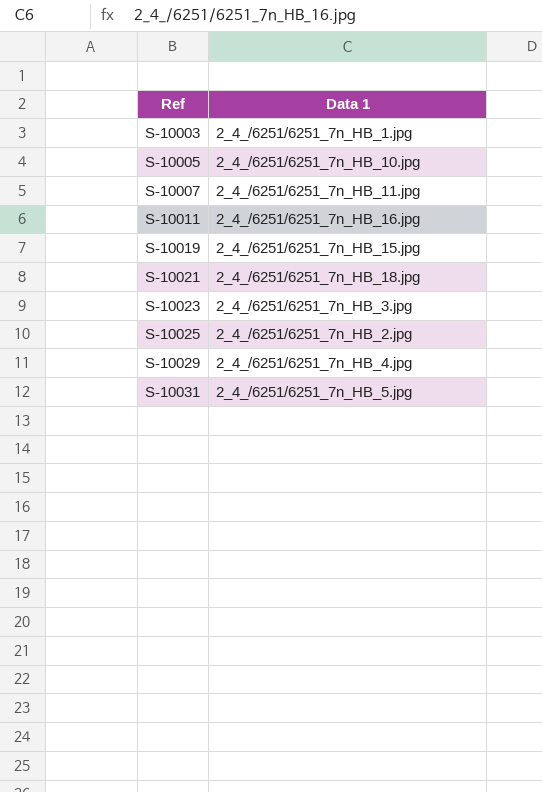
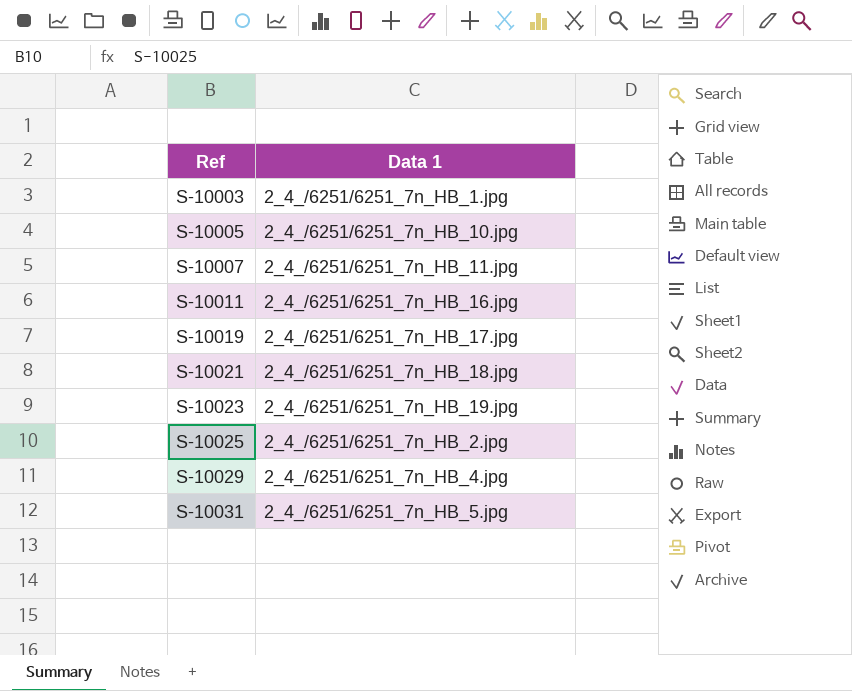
S-10019 | Data 1: 2_4_/6251/6251_7n_HB_15.jpg -> 2_4_/6251/6251_7n_HB_17.jpg
S-10023 | Data 1: 2_4_/6251/6251_7n_HB_3.jpg -> 2_4_/6251/6251_7n_HB_19.jpg

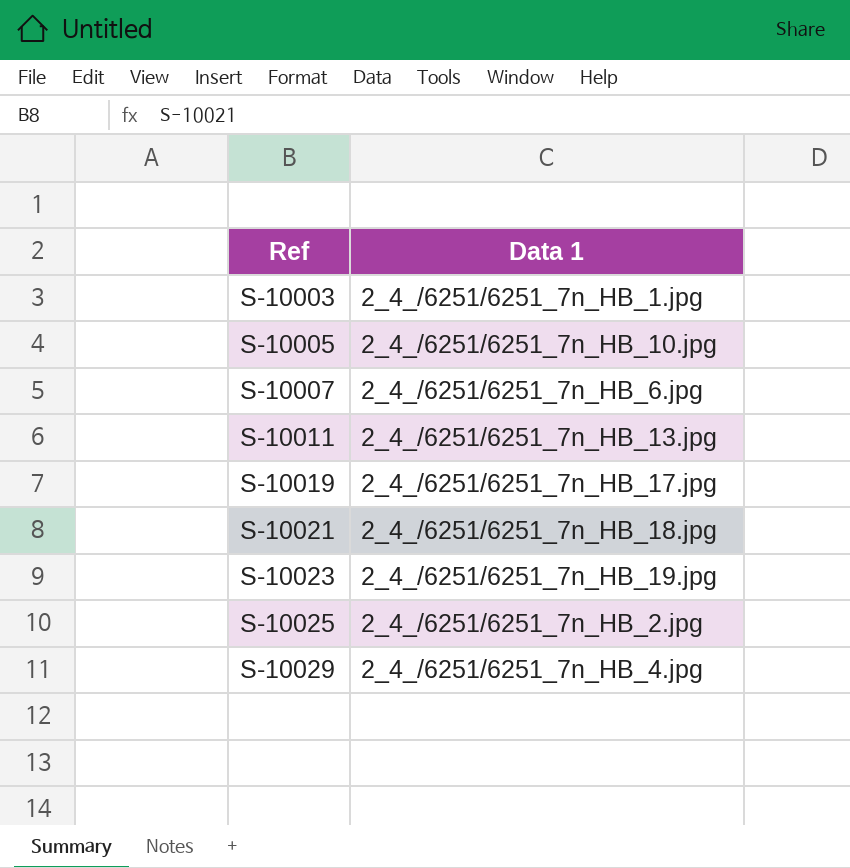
row S-10031: 2_4_/6251/6251_7n_HB_5.jpg -> none
S-10007 | Data 1: 2_4_/6251/6251_7n_HB_11.jpg -> 2_4_/6251/6251_7n_HB_6.jpg
S-10011 | Data 1: 2_4_/6251/6251_7n_HB_16.jpg -> 2_4_/6251/6251_7n_HB_13.jpg

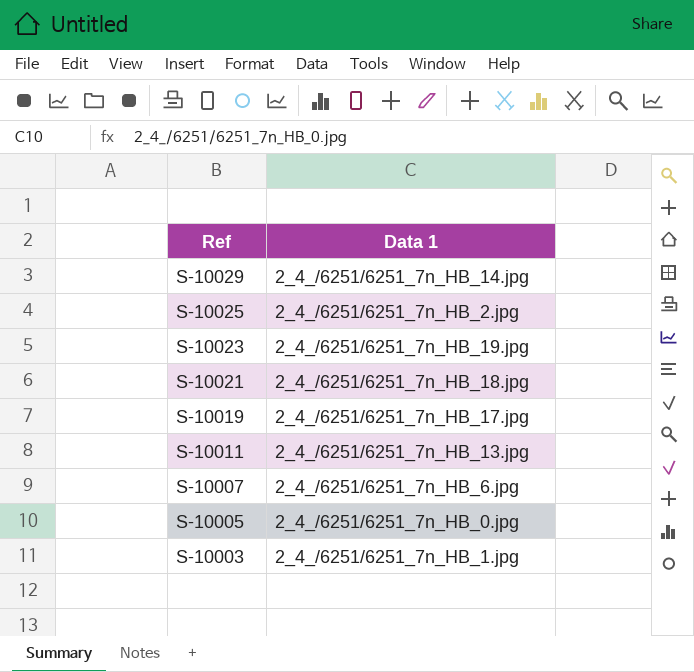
row order: Ref ascending -> Ref descending
S-10029 | Data 1: 2_4_/6251/6251_7n_HB_4.jpg -> 2_4_/6251/6251_7n_HB_14.jpg
S-10005 | Data 1: 2_4_/6251/6251_7n_HB_10.jpg -> 2_4_/6251/6251_7n_HB_0.jpg

